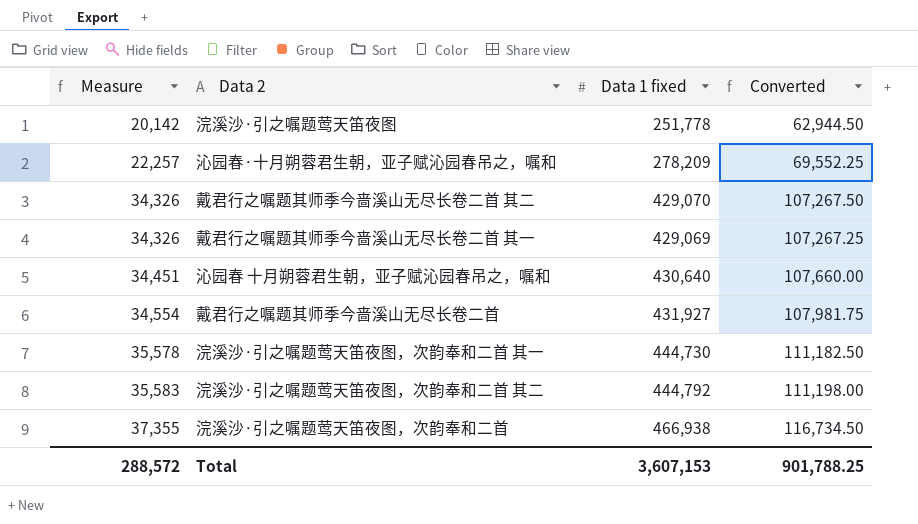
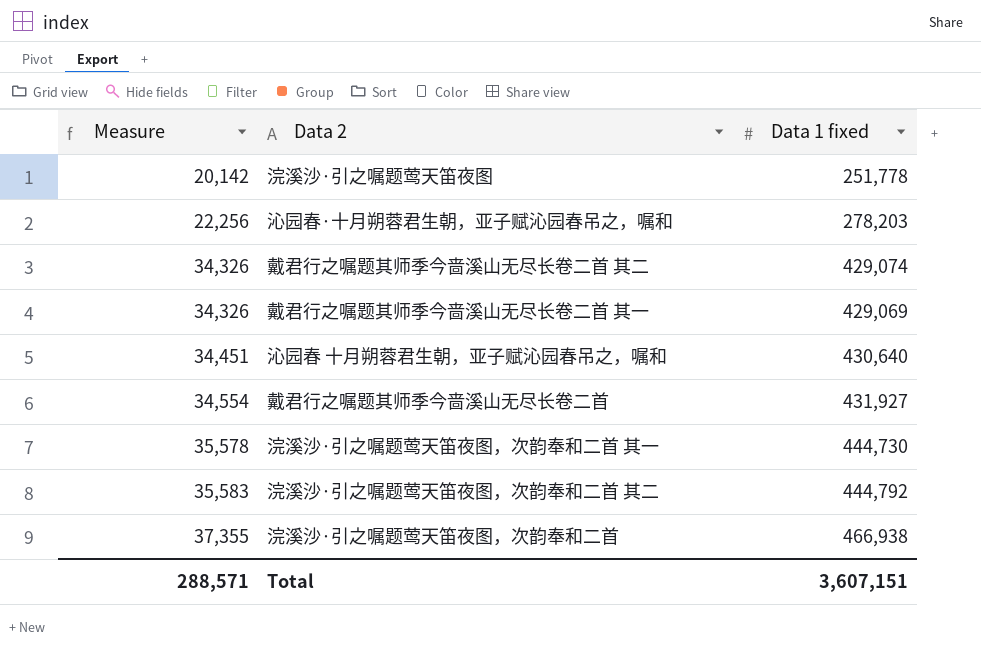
column Converted | formula: [Data 1 fixed] * 0.25 -> none
沁园春·十月朔蓉君生朝，亚子赋沁园春吊之，嘱和 | Measure: 22,257 -> 22,256
沁园春·十月朔蓉君生朝，亚子赋沁园春吊之，嘱和 | Data 1 fixed: 278,209 -> 278,203
戴君行之嘱题其师季今啬溪山无尽长卷二首 其二 | Data 1 fixed: 429,070 -> 429,074
Total | Measure: 288,572 -> 288,571
Total | Data 1 fixed: 3,607,153 -> 3,607,151

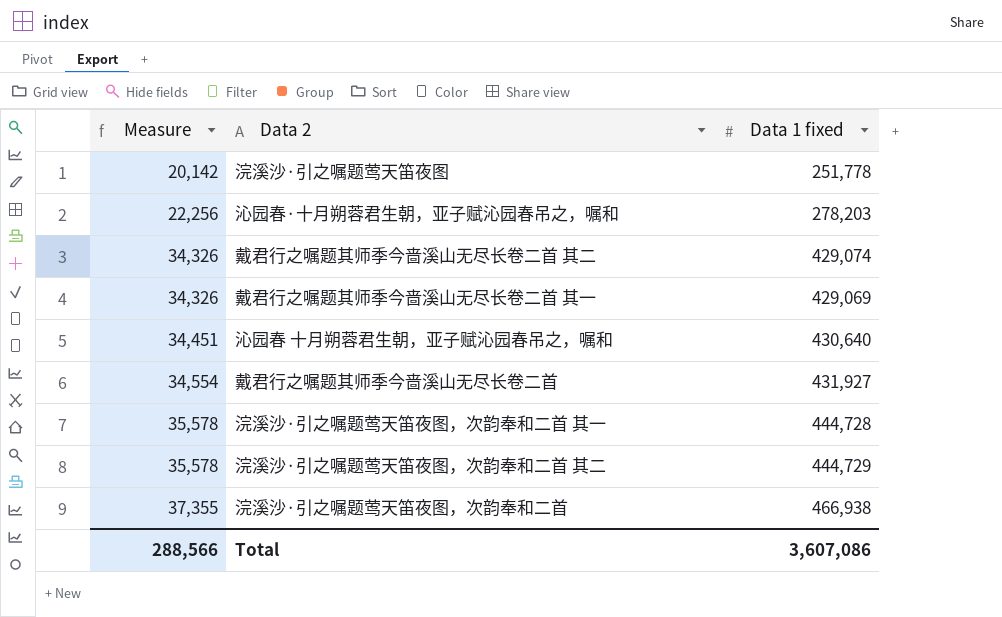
浣溪沙·引之嘱题莺天笛夜图，次韵奉和二首 其一 | Data 1 fixed: 444,730 -> 444,728
浣溪沙·引之嘱题莺天笛夜图，次韵奉和二首 其二 | Measure: 35,583 -> 35,578
浣溪沙·引之嘱题莺天笛夜图，次韵奉和二首 其二 | Data 1 fixed: 444,792 -> 444,729
Total | Measure: 288,571 -> 288,566
Total | Data 1 fixed: 3,607,151 -> 3,607,086

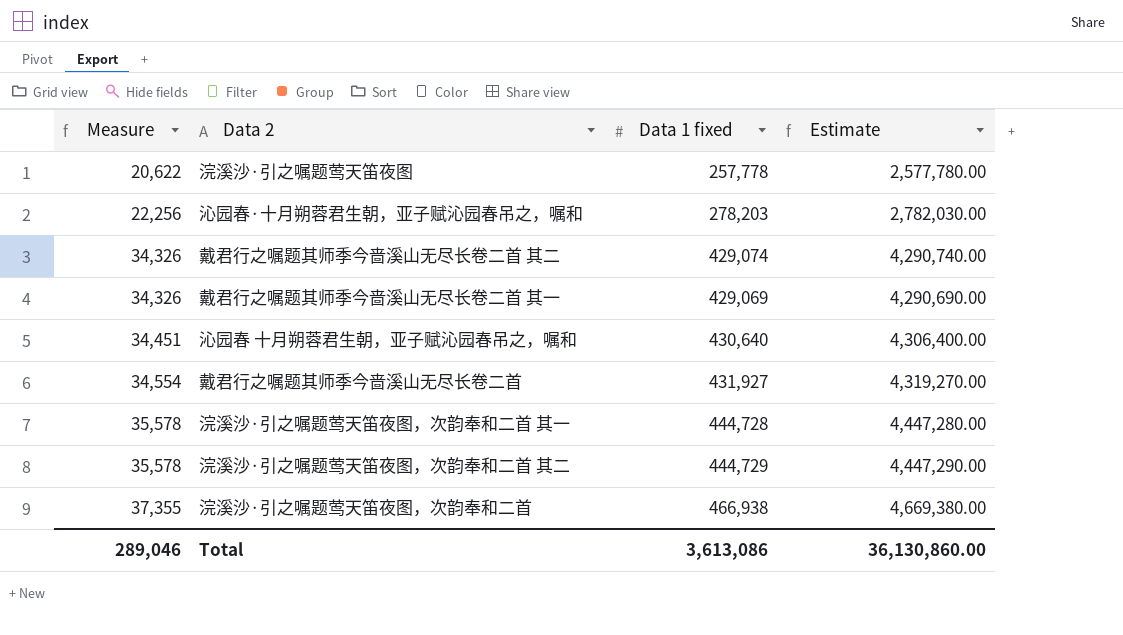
column Estimate | formula: none -> [Data 1 fixed] * 10
浣溪沙·引之嘱题莺天笛夜图 | Measure: 20,142 -> 20,622
浣溪沙·引之嘱题莺天笛夜图 | Data 1 fixed: 251,778 -> 257,778
Total | Measure: 288,566 -> 289,046
Total | Data 1 fixed: 3,607,086 -> 3,613,086

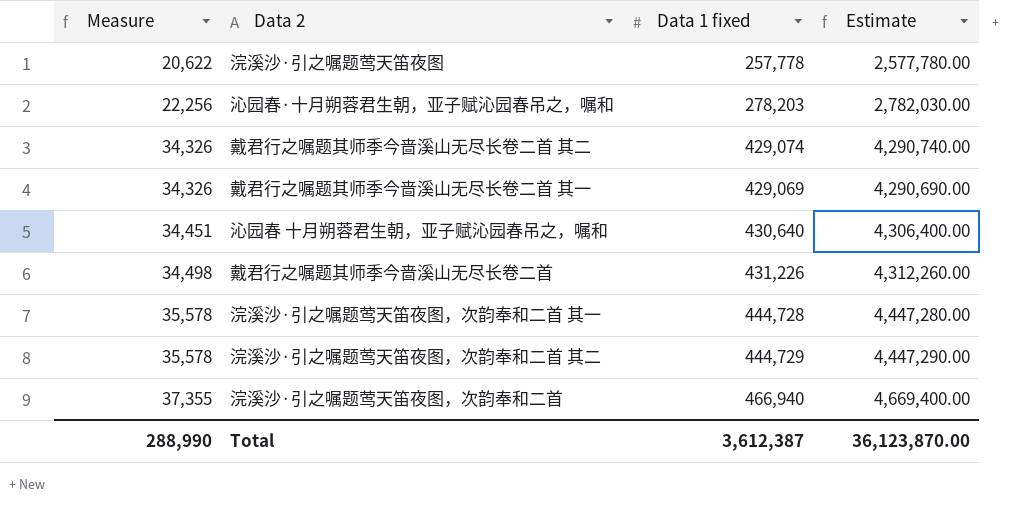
戴君行之嘱题其师季今啬溪山无尽长卷二首 | Measure: 34,554 -> 34,498
戴君行之嘱题其师季今啬溪山无尽长卷二首 | Data 1 fixed: 431,927 -> 431,226
戴君行之嘱题其师季今啬溪山无尽长卷二首 | Estimate: 4,319,270.00 -> 4,312,260.00
浣溪沙·引之嘱题莺天笛夜图，次韵奉和二首 | Data 1 fixed: 466,938 -> 466,940
浣溪沙·引之嘱题莺天笛夜图，次韵奉和二首 | Estimate: 4,669,380.00 -> 4,669,400.00
Total | Measure: 289,046 -> 288,990
Total | Data 1 fixed: 3,613,086 -> 3,612,387
Total | Estimate: 36,130,860.00 -> 36,123,870.00

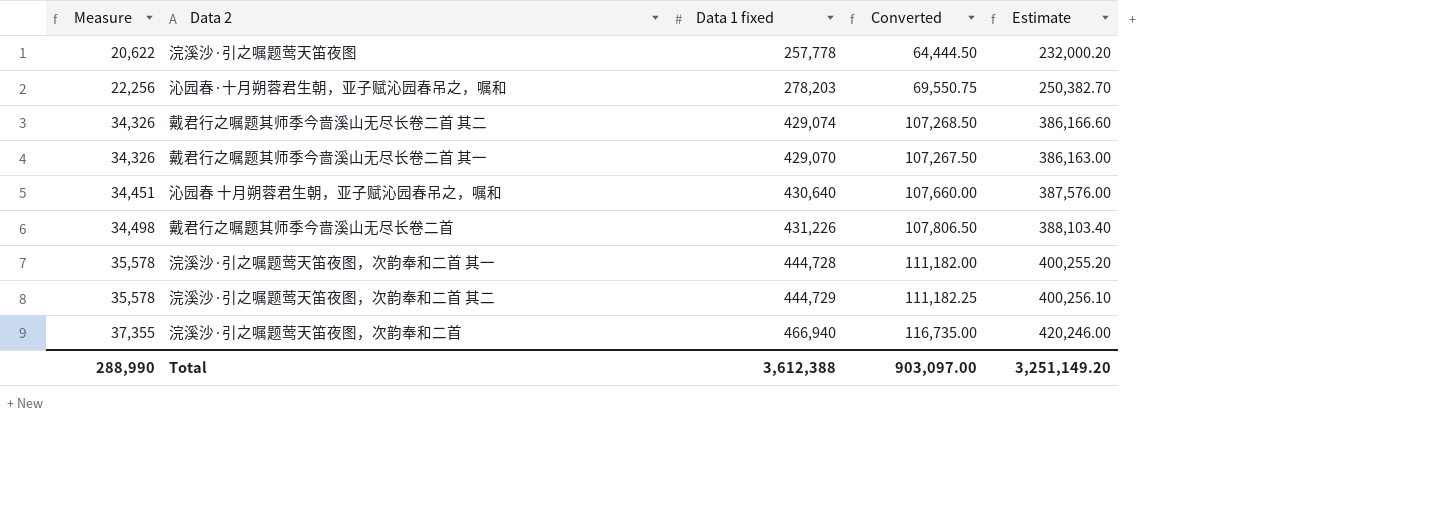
column Converted | formula: none -> [Data 1 fixed] * 0.25
column Estimate | formula: [Data 1 fixed] * 10 -> [Data 1 fixed] * 0.9
戴君行之嘱题其师季今啬溪山无尽长卷二首 其一 | Data 1 fixed: 429,069 -> 429,070
Total | Data 1 fixed: 3,612,387 -> 3,612,388
Total | Estimate: 36,123,870.00 -> 3,251,149.20

